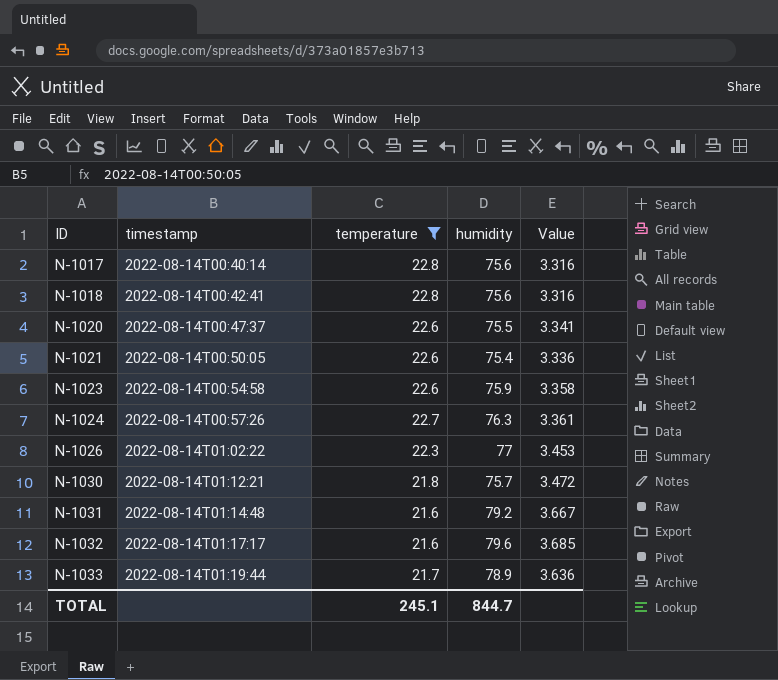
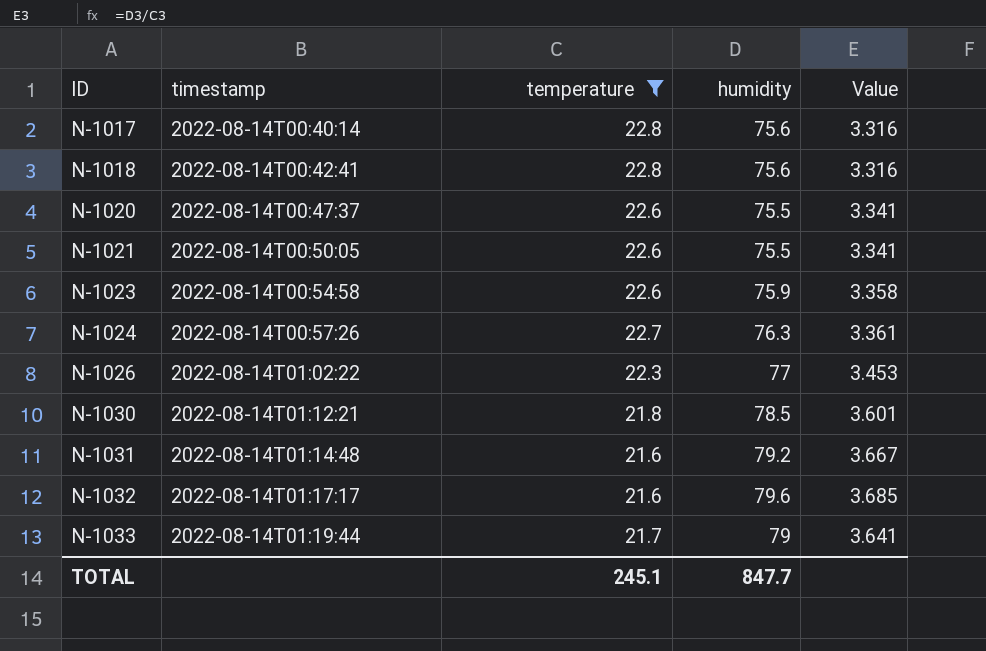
N-1021 | humidity: 75.4 -> 75.5
N-1021 | Value: 3.336 -> 3.341
N-1030 | humidity: 75.7 -> 78.5
N-1030 | Value: 3.472 -> 3.601
N-1033 | humidity: 78.9 -> 79
N-1033 | Value: 3.636 -> 3.641
TOTAL | humidity: 844.7 -> 847.7

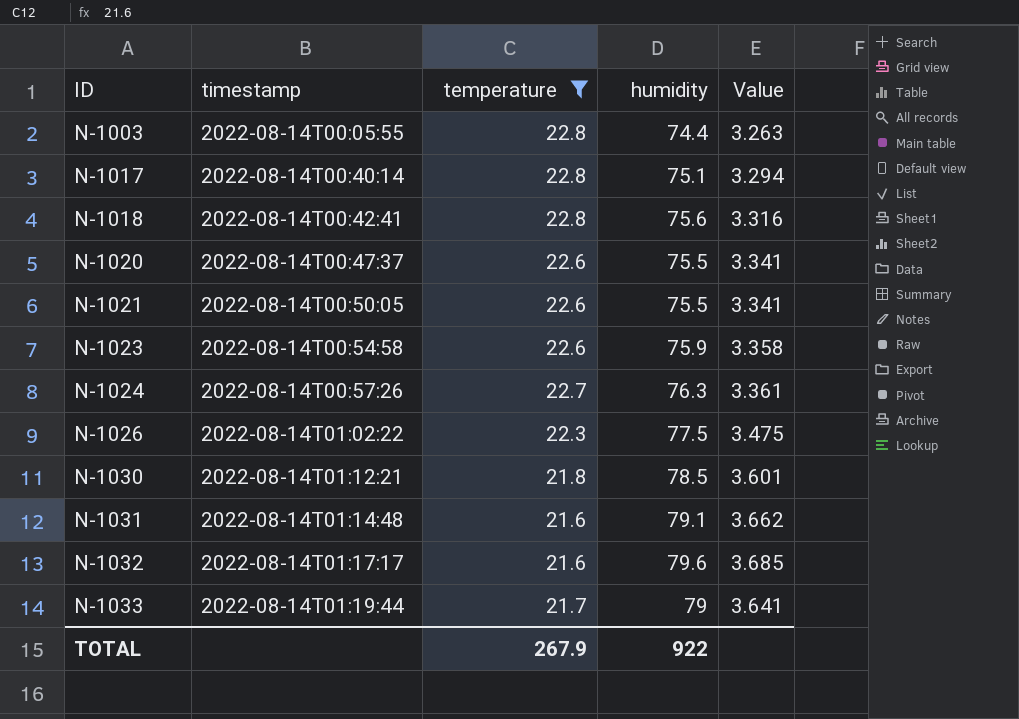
row N-1003: none -> 2022-08-14T00:05:55 | 22.8 | 74.4 | 3.263
N-1017 | humidity: 75.6 -> 75.1
N-1017 | Value: 3.316 -> 3.294
N-1026 | humidity: 77 -> 77.5
N-1026 | Value: 3.453 -> 3.475
N-1031 | humidity: 79.2 -> 79.1
N-1031 | Value: 3.667 -> 3.662
TOTAL | temperature: 245.1 -> 267.9
TOTAL | humidity: 847.7 -> 922

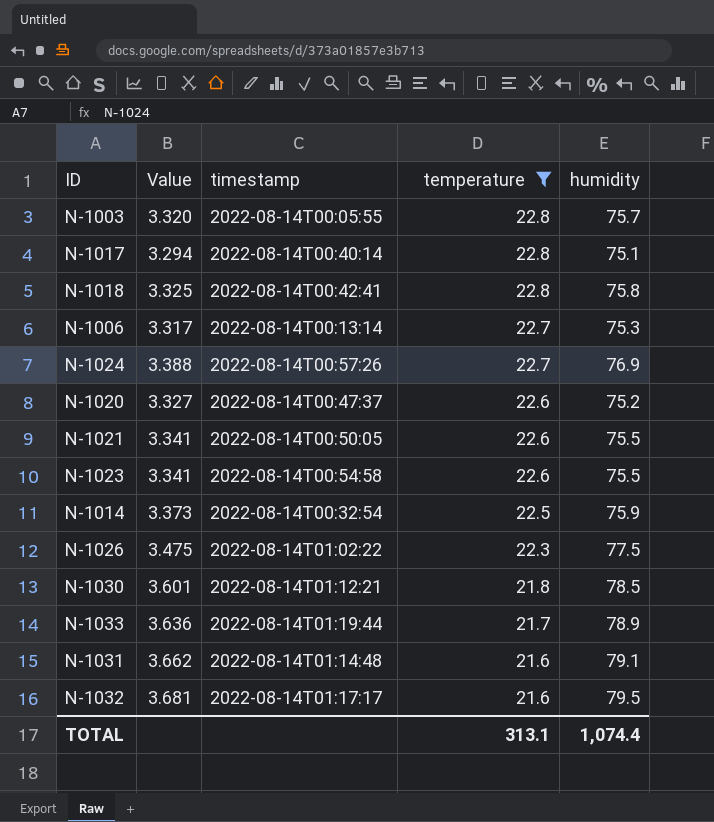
row order: ID ascending -> temperature descending
column Value | position: 5 -> 2
N-1003 | Value: 3.263 -> 3.320
N-1003 | humidity: 74.4 -> 75.7
N-1018 | Value: 3.316 -> 3.325
N-1018 | humidity: 75.6 -> 75.8
row N-1006: none -> 3.317 | 2022-08-14T00:13:14 | 22.7 | 75.3
N-1024 | Value: 3.361 -> 3.388
N-1024 | humidity: 76.3 -> 76.9
N-1020 | Value: 3.341 -> 3.327
N-1020 | humidity: 75.5 -> 75.2
N-1023 | Value: 3.358 -> 3.341
N-1023 | humidity: 75.9 -> 75.5
row N-1014: none -> 3.373 | 2022-08-14T00:32:54 | 22.5 | 75.9
N-1033 | Value: 3.641 -> 3.636
N-1033 | humidity: 79 -> 78.9
N-1032 | Value: 3.685 -> 3.681
N-1032 | humidity: 79.6 -> 79.5
TOTAL | temperature: 267.9 -> 313.1
TOTAL | humidity: 922 -> 1,074.4

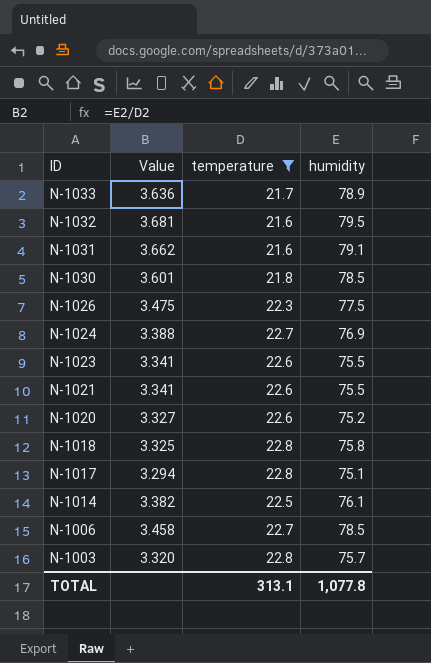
row order: temperature descending -> ID descending
column timestamp | position: 3 -> none
N-1014 | Value: 3.373 -> 3.382
N-1014 | humidity: 75.9 -> 76.1
N-1006 | Value: 3.317 -> 3.458
N-1006 | humidity: 75.3 -> 78.5
TOTAL | humidity: 1,074.4 -> 1,077.8

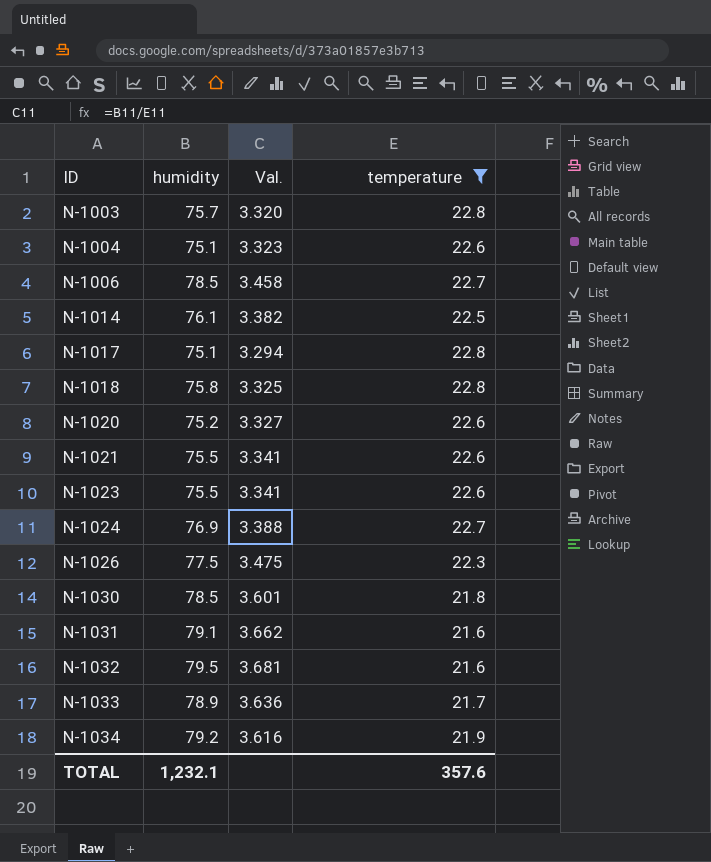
row order: ID descending -> ID ascending
column humidity | position: 4 -> 2
column name: Value -> Val.
row N-1004: none -> 75.1 | 3.323 | 22.6
row N-1034: none -> 79.2 | 3.616 | 21.9
TOTAL | humidity: 1,077.8 -> 1,232.1
TOTAL | temperature: 313.1 -> 357.6

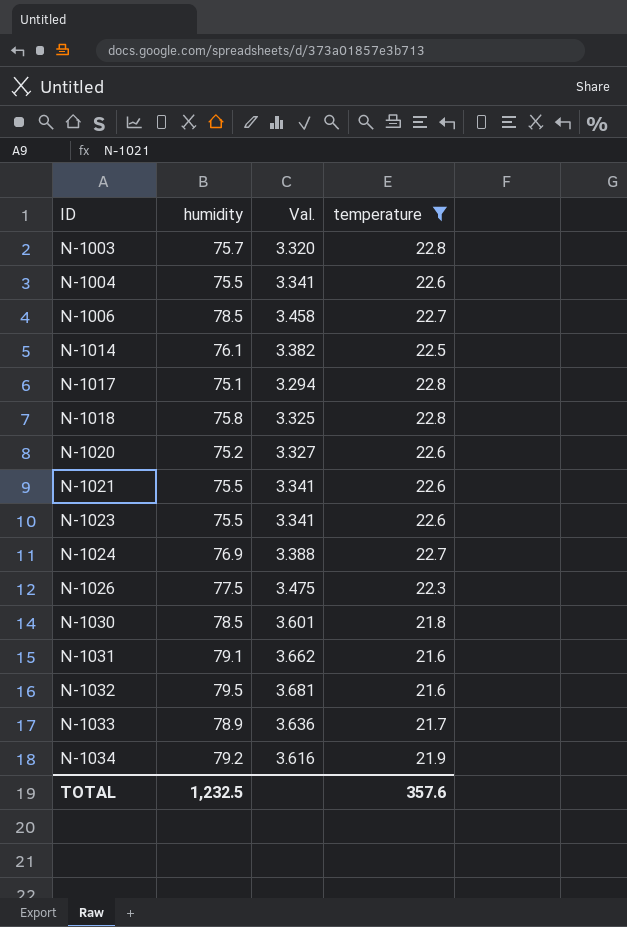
N-1004 | humidity: 75.1 -> 75.5
N-1004 | Val.: 3.323 -> 3.341
TOTAL | humidity: 1,232.1 -> 1,232.5

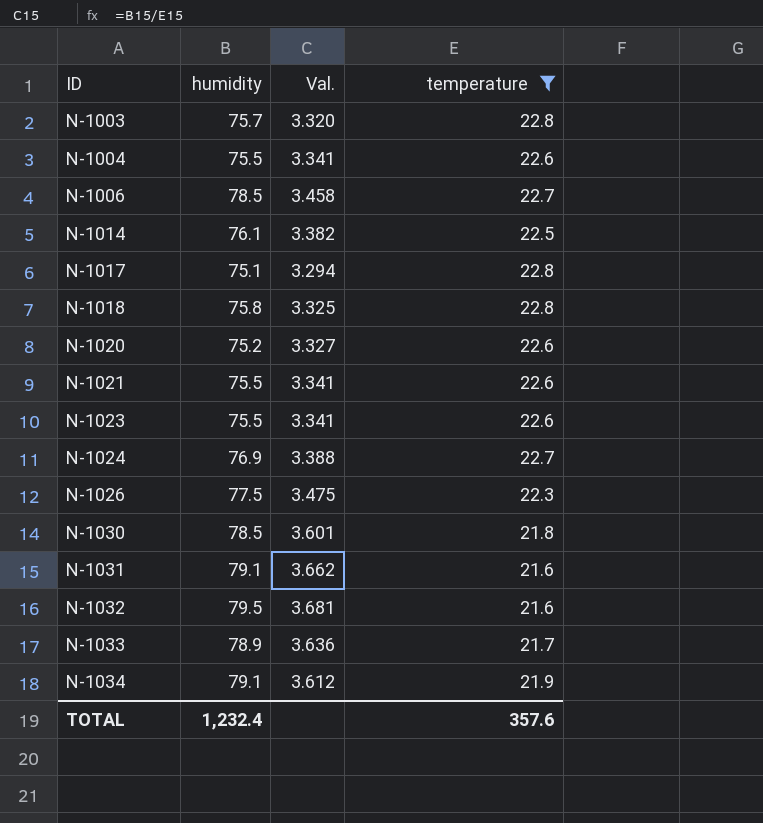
N-1034 | humidity: 79.2 -> 79.1
N-1034 | Val.: 3.616 -> 3.612
TOTAL | humidity: 1,232.5 -> 1,232.4

